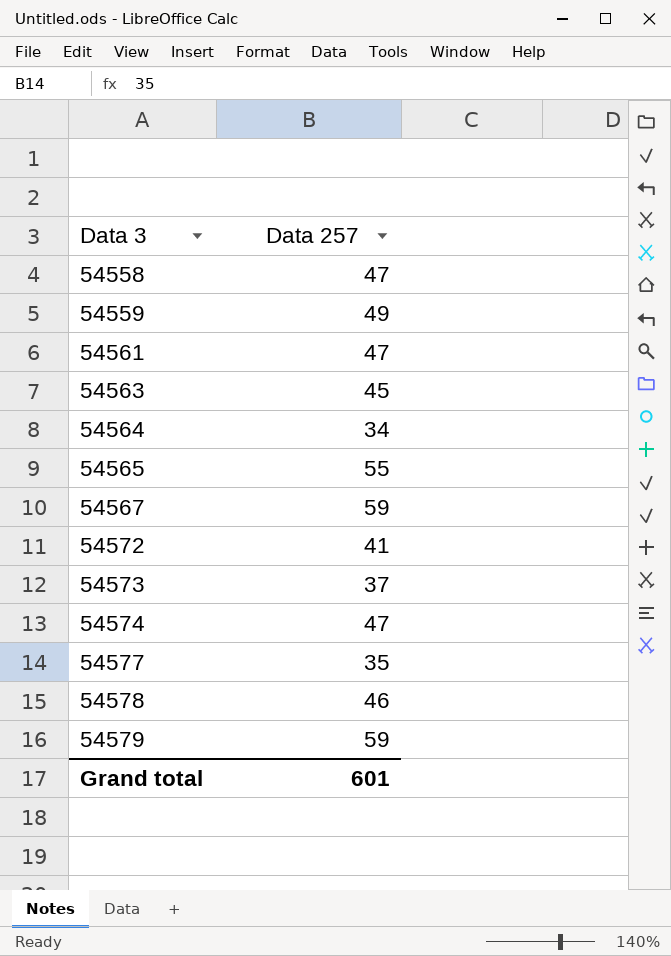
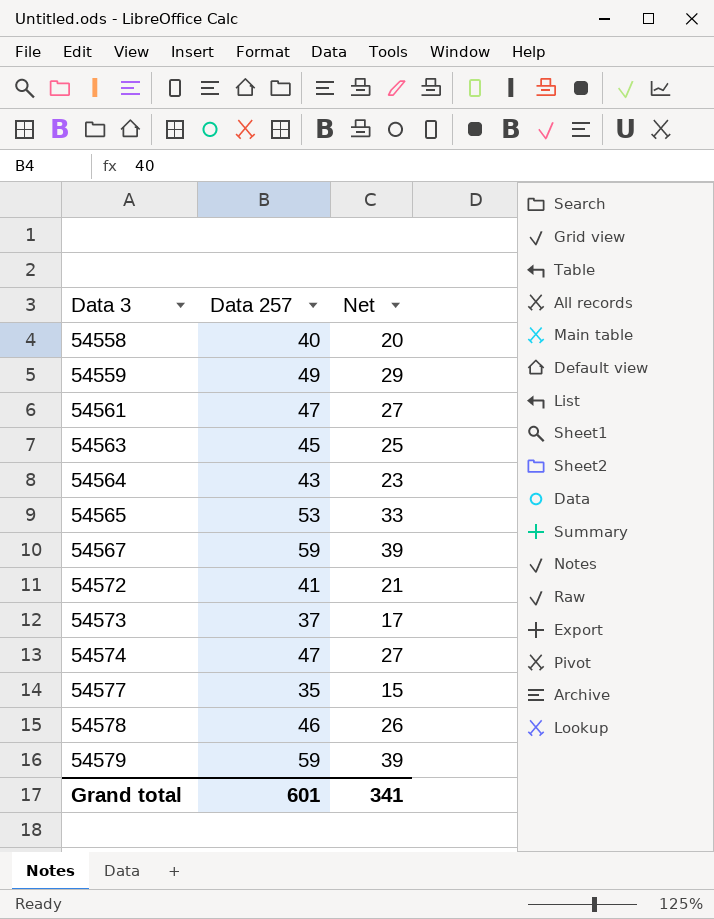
column Net | formula: none -> [Data 257] - 20
54558 | Data 257: 47 -> 40
54564 | Data 257: 34 -> 43
54565 | Data 257: 55 -> 53

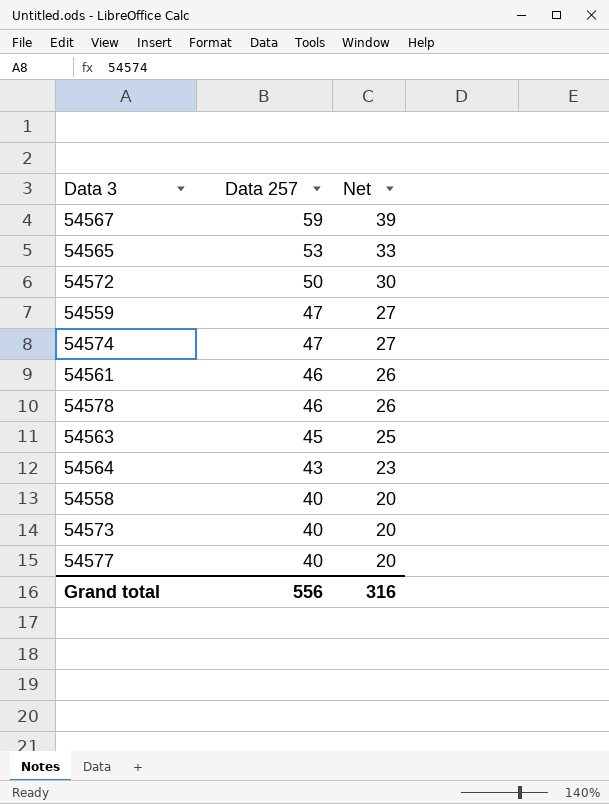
row order: Data 3 ascending -> Data 257 descending
row 54579: 59 | 39 -> none
54572 | Data 257: 41 -> 50
54572 | Net: 21 -> 30
54559 | Data 257: 49 -> 47
54559 | Net: 29 -> 27
54561 | Data 257: 47 -> 46
54561 | Net: 27 -> 26
54573 | Data 257: 37 -> 40
54573 | Net: 17 -> 20
54577 | Data 257: 35 -> 40
54577 | Net: 15 -> 20
Grand total | Data 257: 601 -> 556
Grand total | Net: 341 -> 316

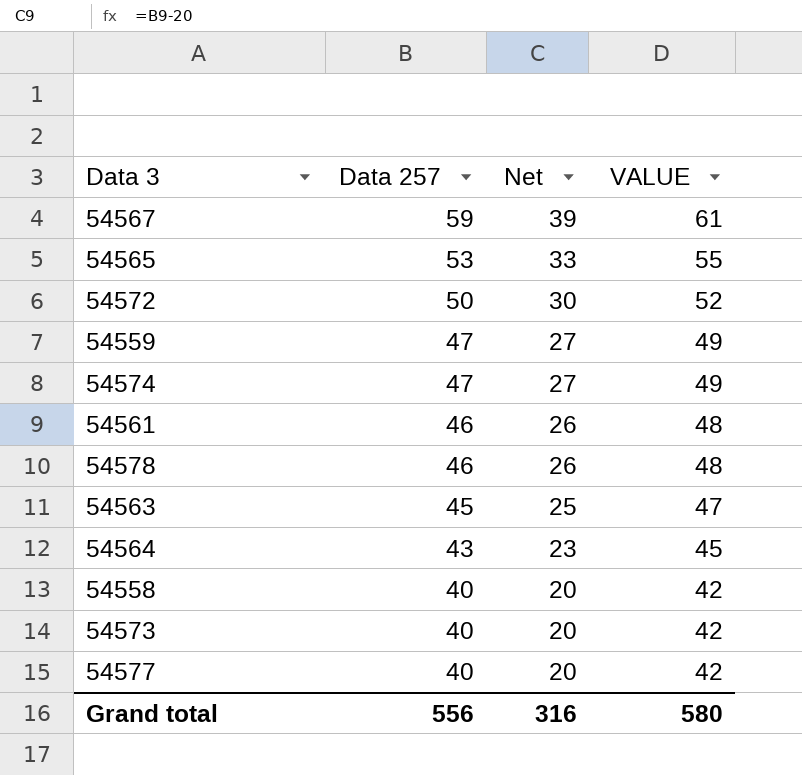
column VALUE | formula: none -> [Data 257] + 2

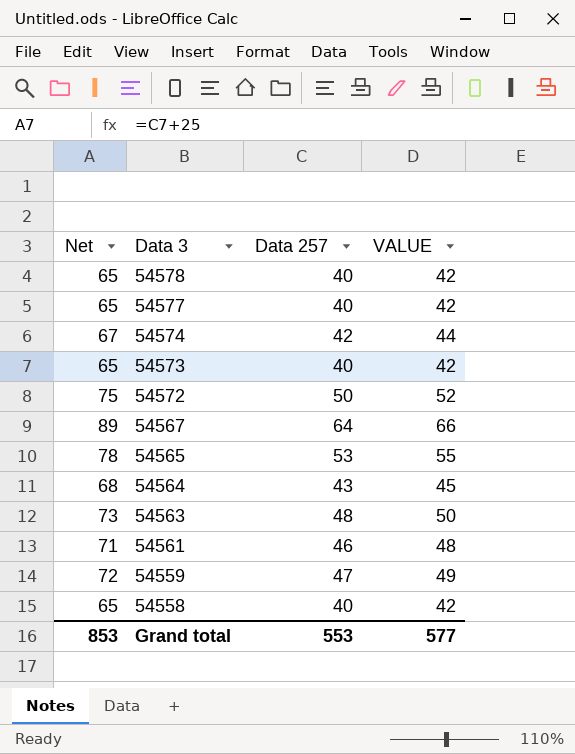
row order: Data 257 descending -> Data 3 descending
column Net | formula: [Data 257] - 20 -> [Data 257] + 25
column Net | position: 3 -> 1
54578 | Data 257: 46 -> 40
54578 | VALUE: 48 -> 42
54574 | Data 257: 47 -> 42
54574 | VALUE: 49 -> 44
54567 | Data 257: 59 -> 64
54567 | VALUE: 61 -> 66
54563 | Data 257: 45 -> 48
54563 | VALUE: 47 -> 50
Grand total | Net: 316 -> 853
Grand total | Data 257: 556 -> 553
Grand total | VALUE: 580 -> 577

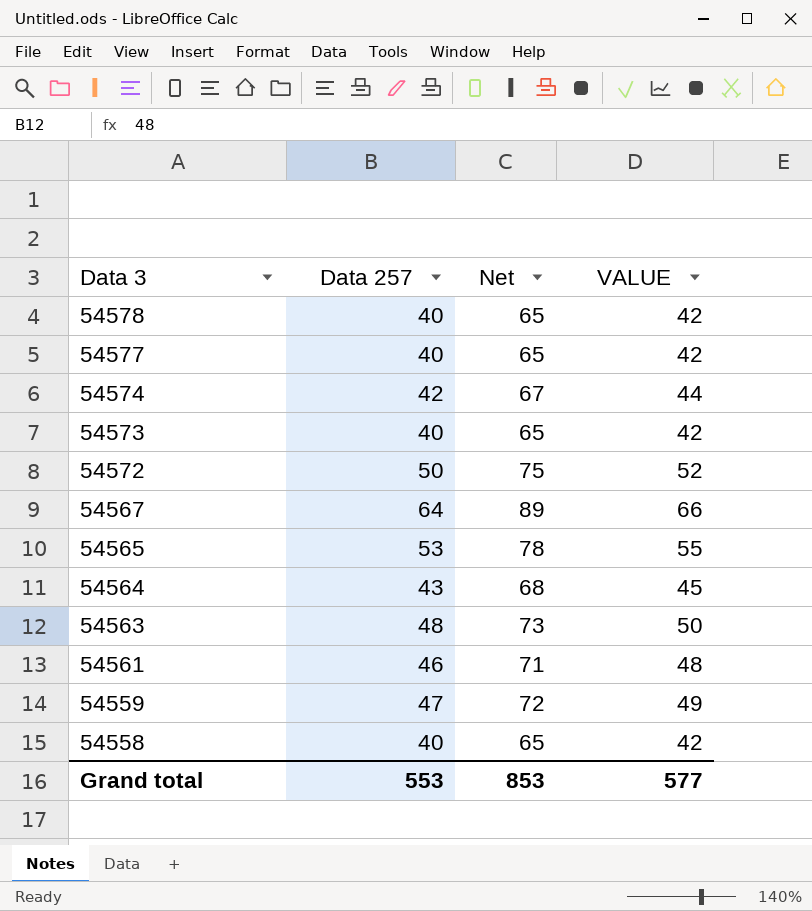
column Net | position: 1 -> 3

